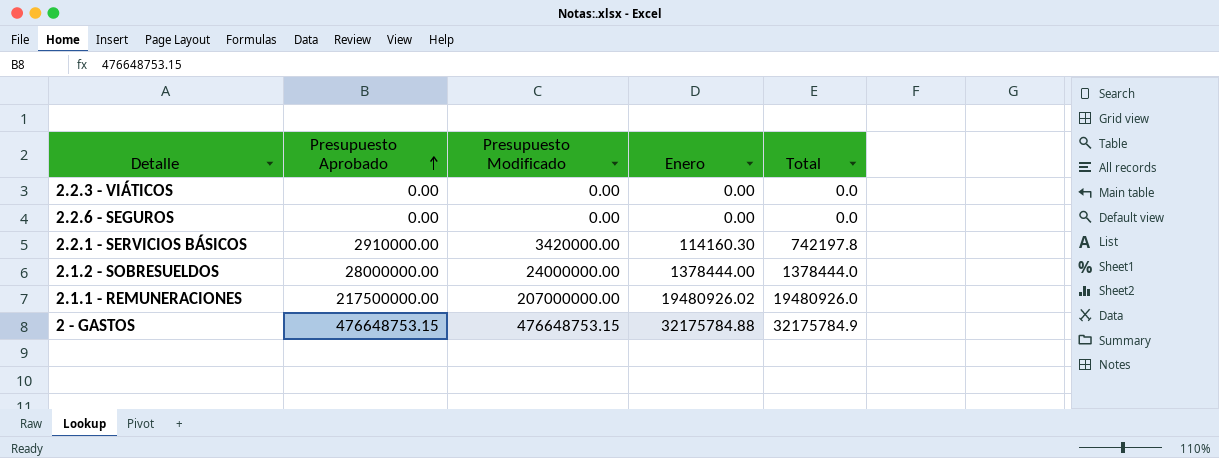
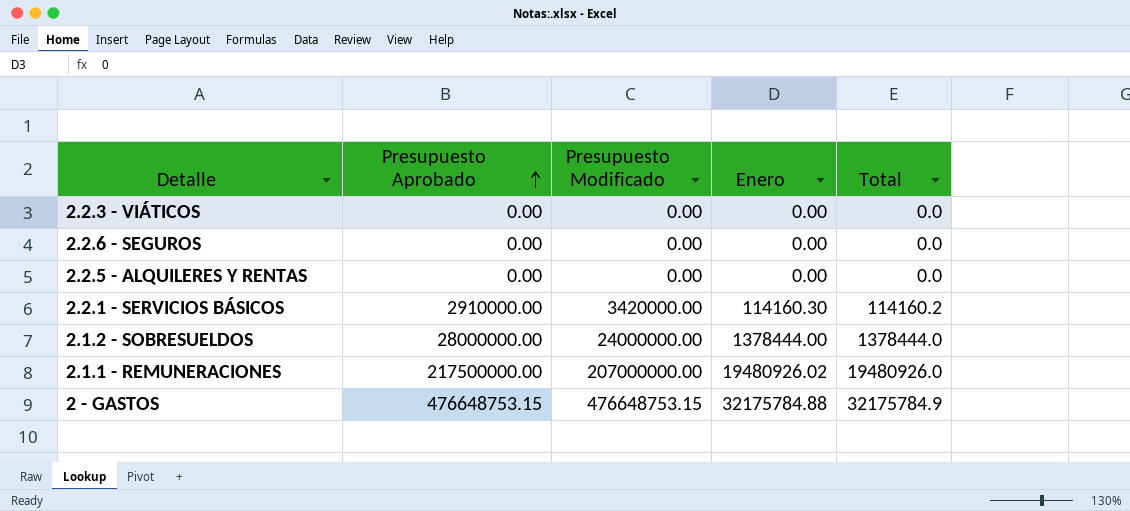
row 2.2.5 - ALQUILERES Y RENTAS: none -> 0.00 | 0.00 | 0.00 | 0.0
2.2.1 - SERVICIOS BÁSICOS | Total: 742197.8 -> 114160.2

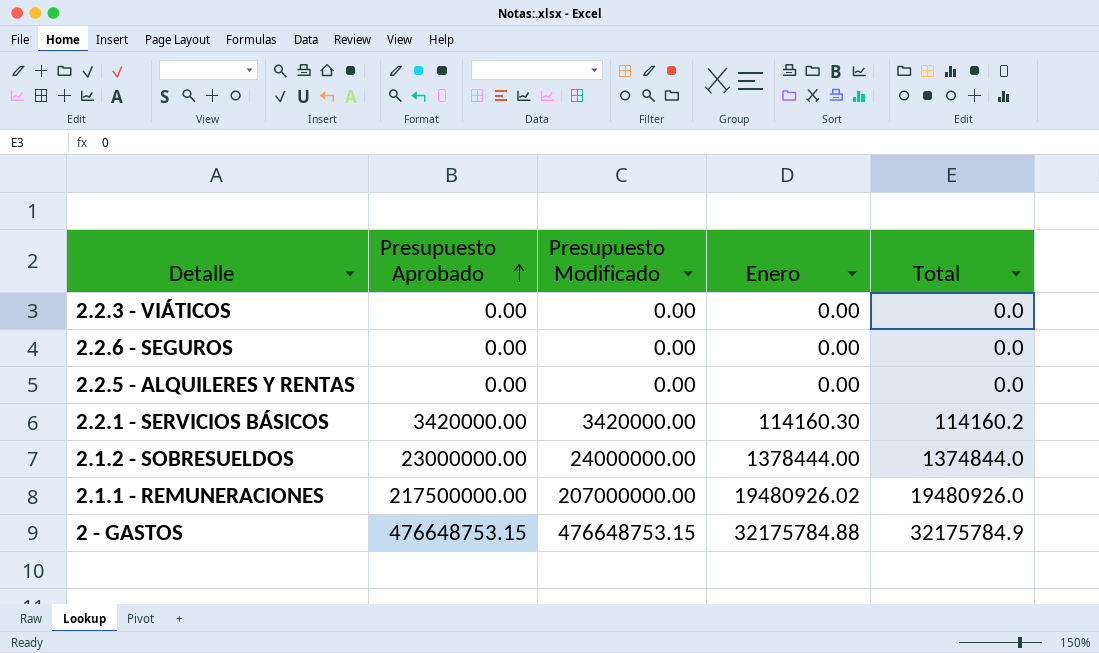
2.2.1 - SERVICIOS BÁSICOS | Presupuesto Aprobado: 2910000.00 -> 3420000.00
2.1.2 - SOBRESUELDOS | Presupuesto Aprobado: 28000000.00 -> 23000000.00
2.1.2 - SOBRESUELDOS | Total: 1378444.0 -> 1374844.0

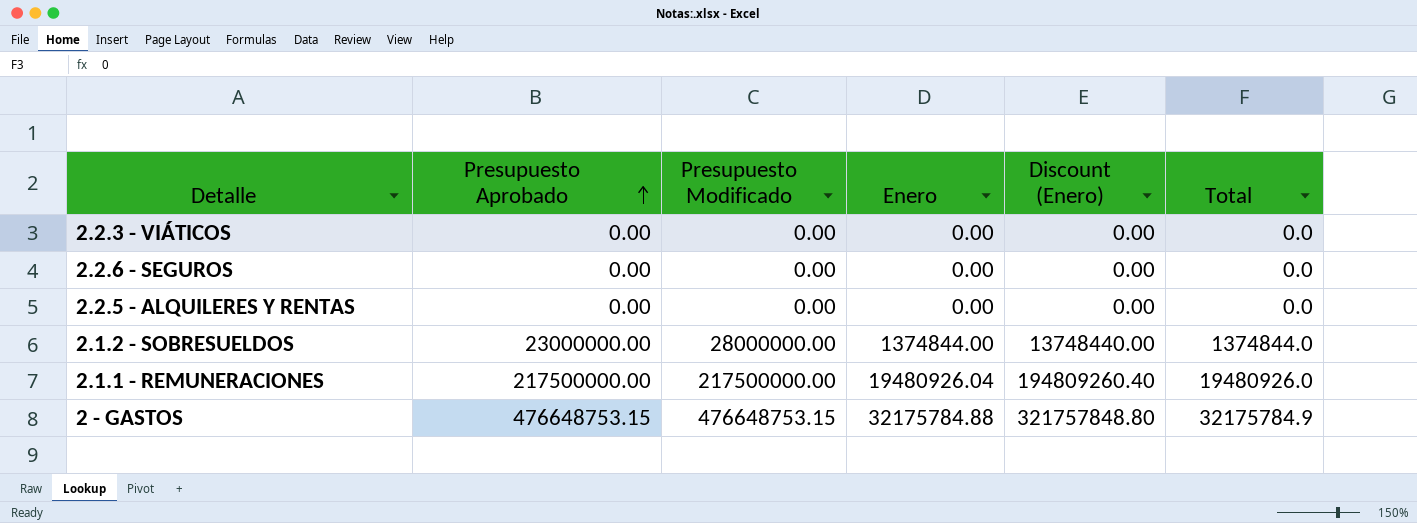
column Discount (Enero) | formula: none -> [Enero] * 10
row 2.2.1 - SERVICIOS BÁSICOS: 3420000.00 | 3420000.00 | 114160.30 | 114160.2 -> none
2.1.2 - SOBRESUELDOS | Presupuesto Modificado: 24000000.00 -> 28000000.00
2.1.2 - SOBRESUELDOS | Enero: 1378444.00 -> 1374844.00
2.1.1 - REMUNERACIONES | Presupuesto Modificado: 207000000.00 -> 217500000.00
2.1.1 - REMUNERACIONES | Enero: 19480926.02 -> 19480926.04

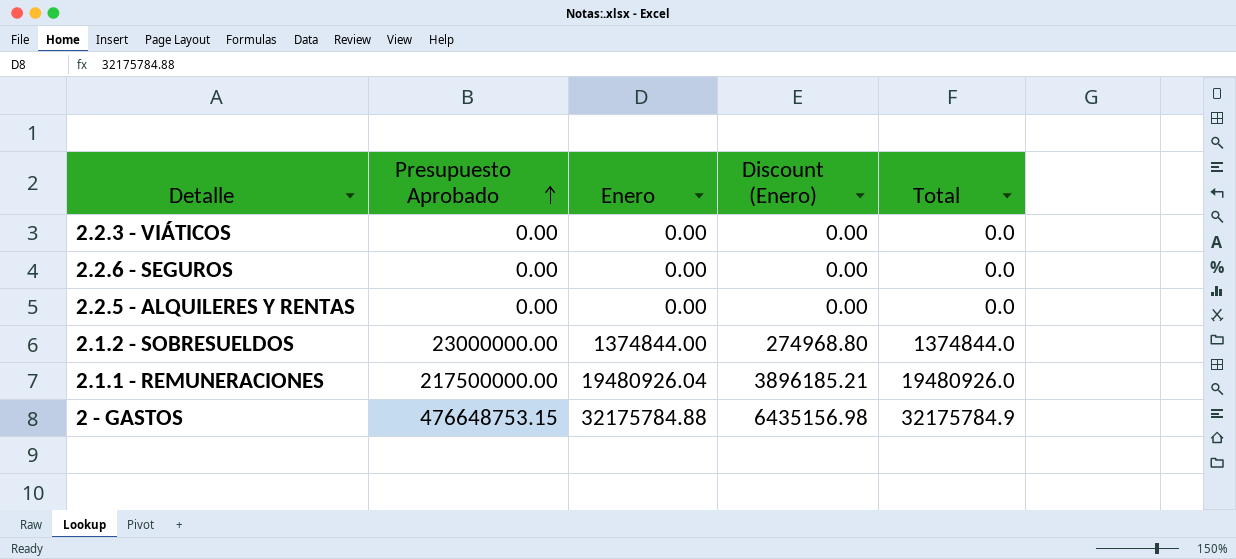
column Presupuesto Modificado | position: 3 -> none
column Discount (Enero) | formula: [Enero] * 10 -> [Enero] * 0.2

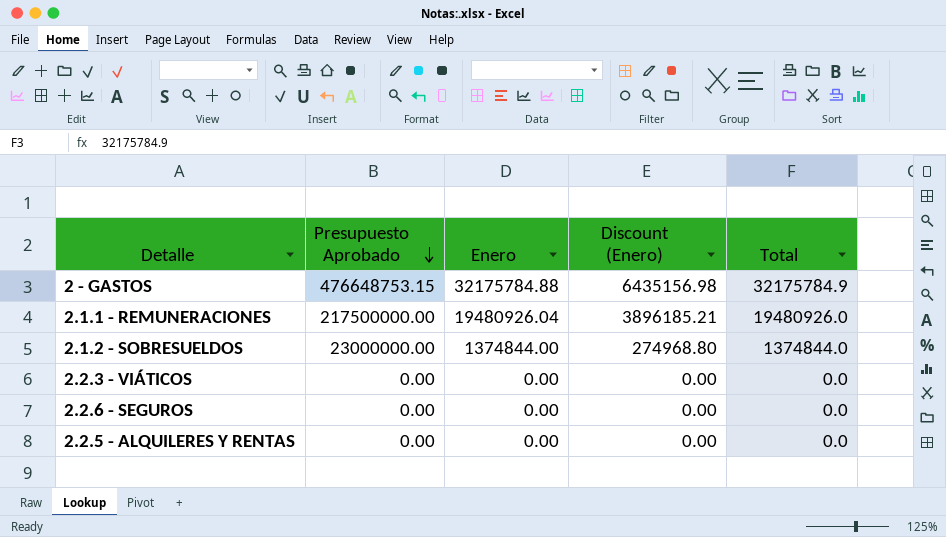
row order: Presupuesto Aprobado ascending -> Presupuesto Aprobado descending

